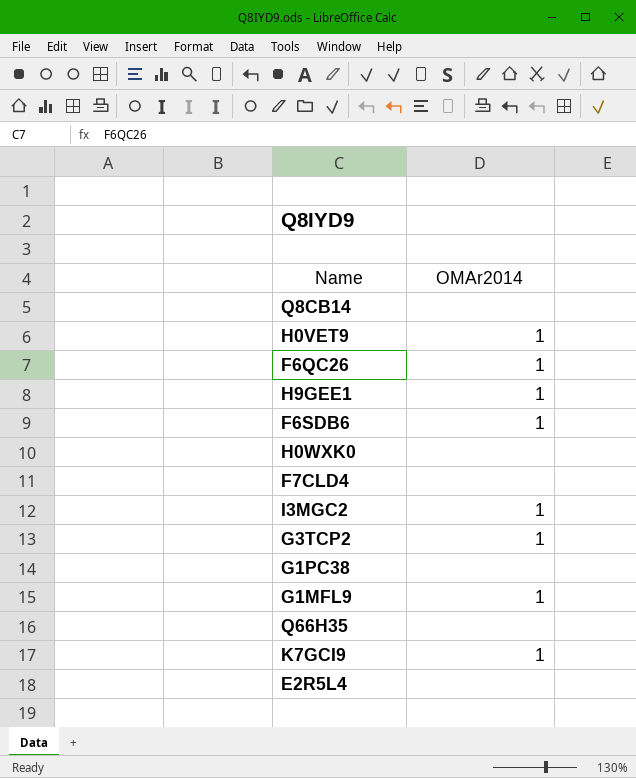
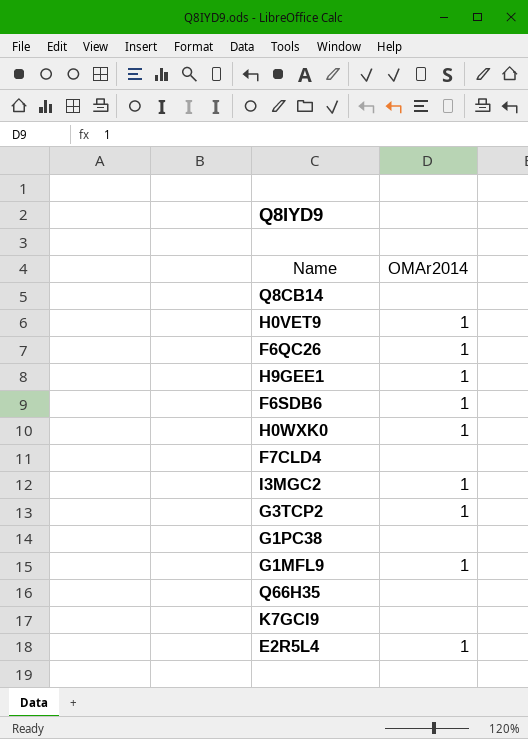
H0WXK0 | OMAr2014: none -> 1
K7GCI9 | OMAr2014: 1 -> none
E2R5L4 | OMAr2014: none -> 1

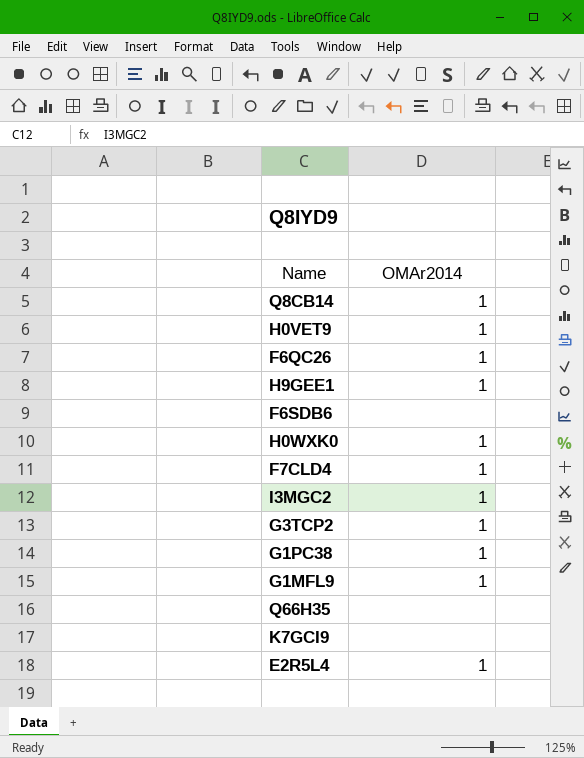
Q8CB14 | OMAr2014: none -> 1
F6SDB6 | OMAr2014: 1 -> none
F7CLD4 | OMAr2014: none -> 1
G1PC38 | OMAr2014: none -> 1

